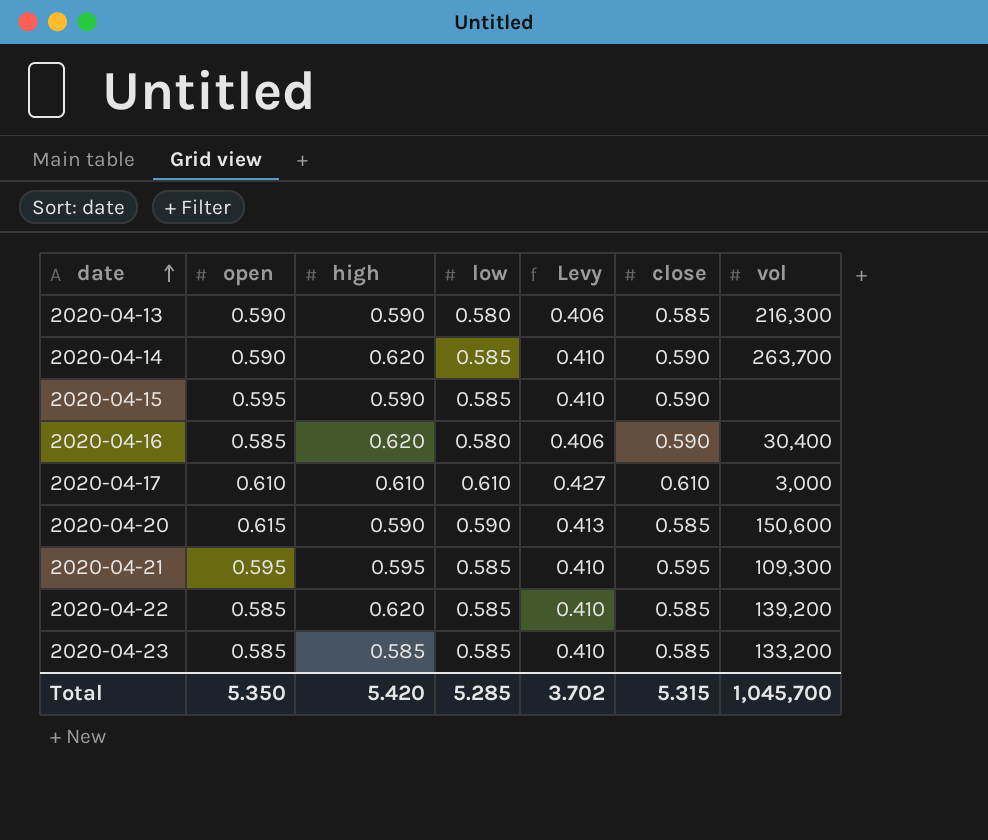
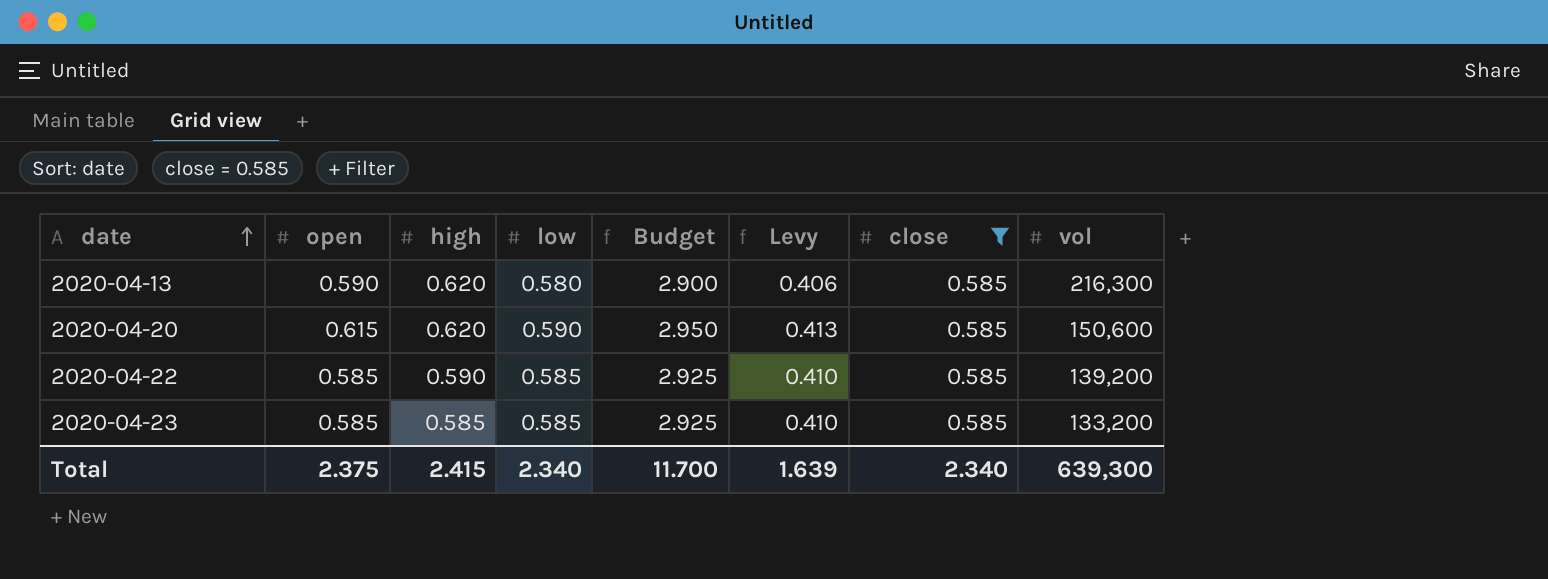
filter: none -> close = 0.585
column Budget | formula: none -> [low] * 5
2020-04-13 | high: 0.590 -> 0.620
2020-04-20 | high: 0.590 -> 0.620
2020-04-22 | high: 0.620 -> 0.590
Total | open: 5.350 -> 2.375
Total | high: 5.420 -> 2.415
Total | low: 5.285 -> 2.340
Total | Levy: 3.702 -> 1.639
Total | close: 5.315 -> 2.340
Total | vol: 1,045,700 -> 639,300

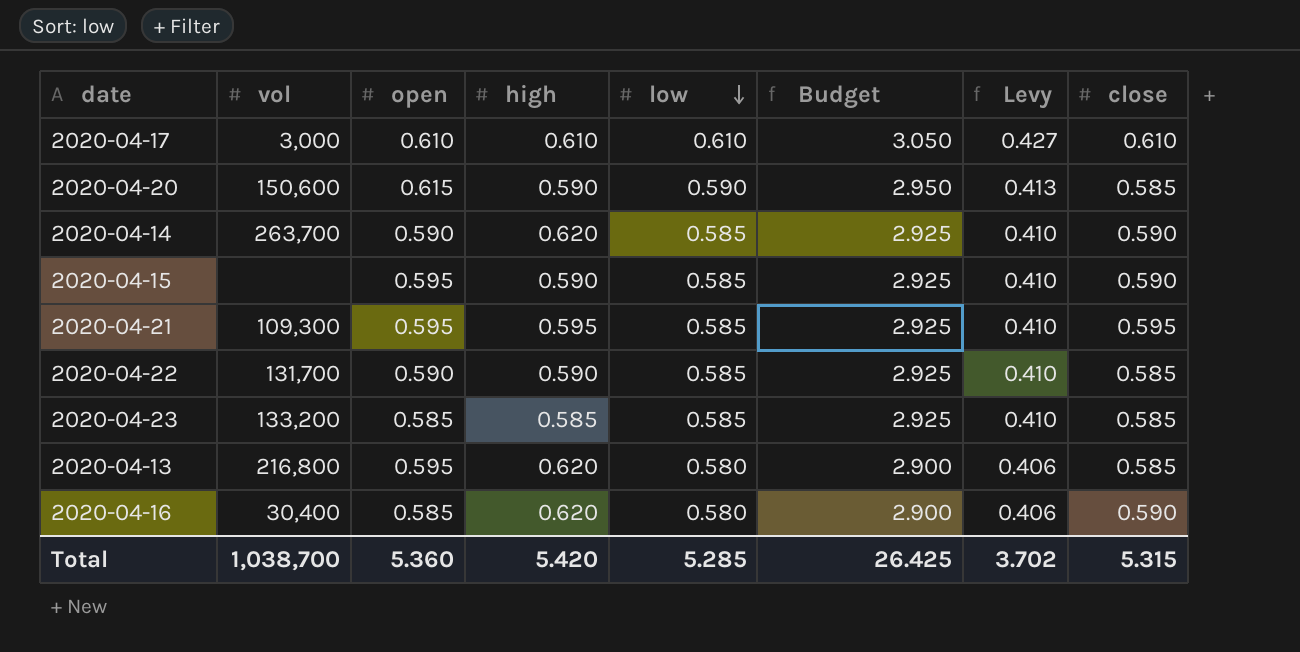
filter: close = 0.585 -> none
row order: date ascending -> low descending
column vol | position: 8 -> 2
2020-04-20 | high: 0.620 -> 0.590
2020-04-22 | vol: 139,200 -> 131,700
2020-04-22 | open: 0.585 -> 0.590
2020-04-13 | vol: 216,300 -> 216,800
2020-04-13 | open: 0.590 -> 0.595
Total | vol: 639,300 -> 1,038,700
Total | open: 2.375 -> 5.360
Total | high: 2.415 -> 5.420
Total | low: 2.340 -> 5.285
Total | Budget: 11.700 -> 26.425
Total | Levy: 1.639 -> 3.702
Total | close: 2.340 -> 5.315

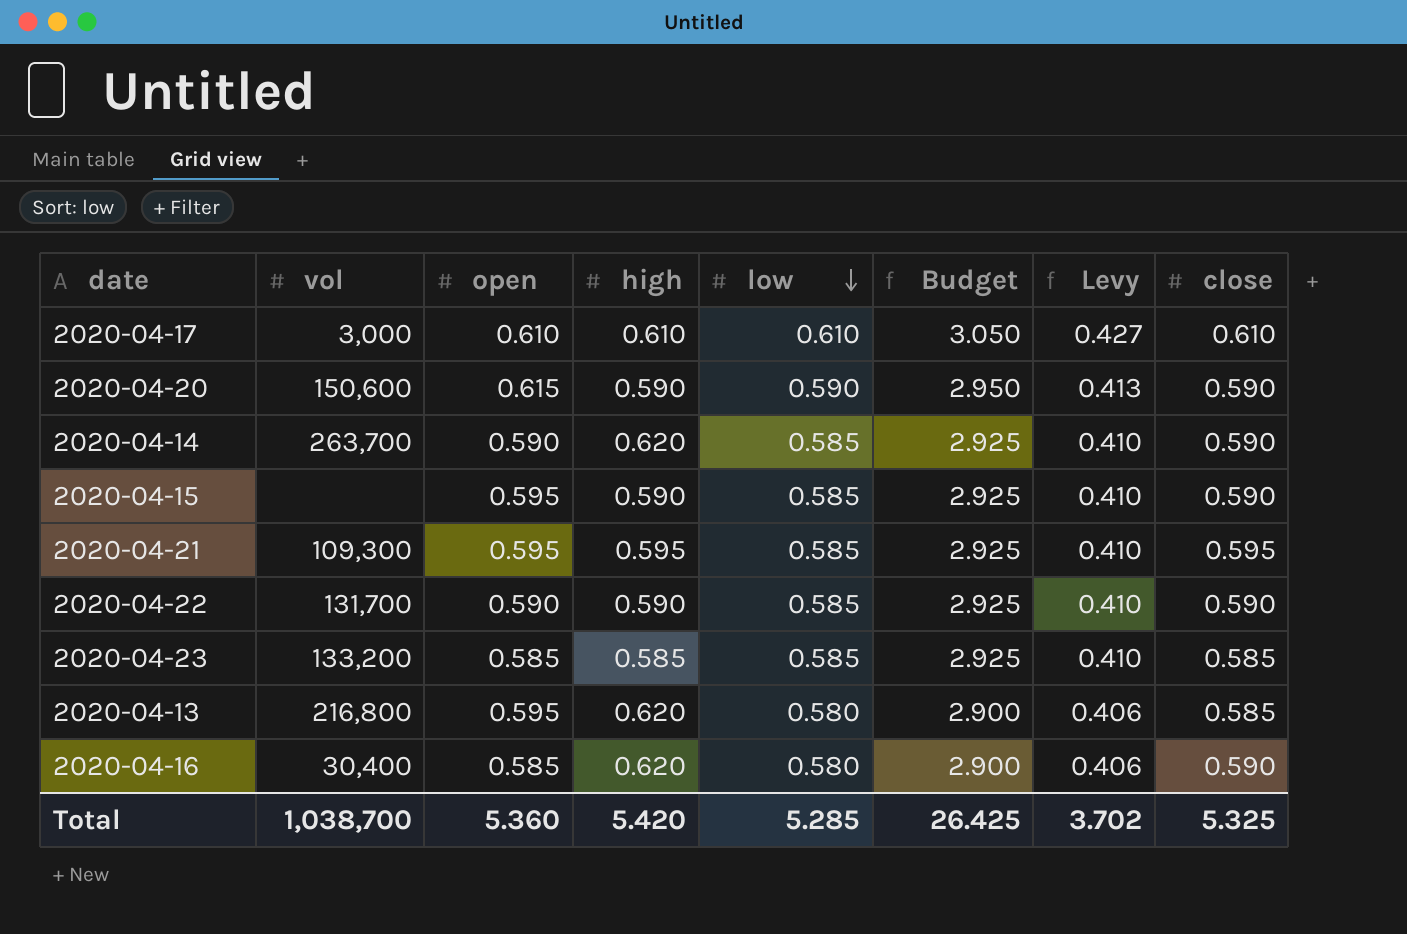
2020-04-20 | close: 0.585 -> 0.590
2020-04-22 | close: 0.585 -> 0.590
Total | close: 5.315 -> 5.325

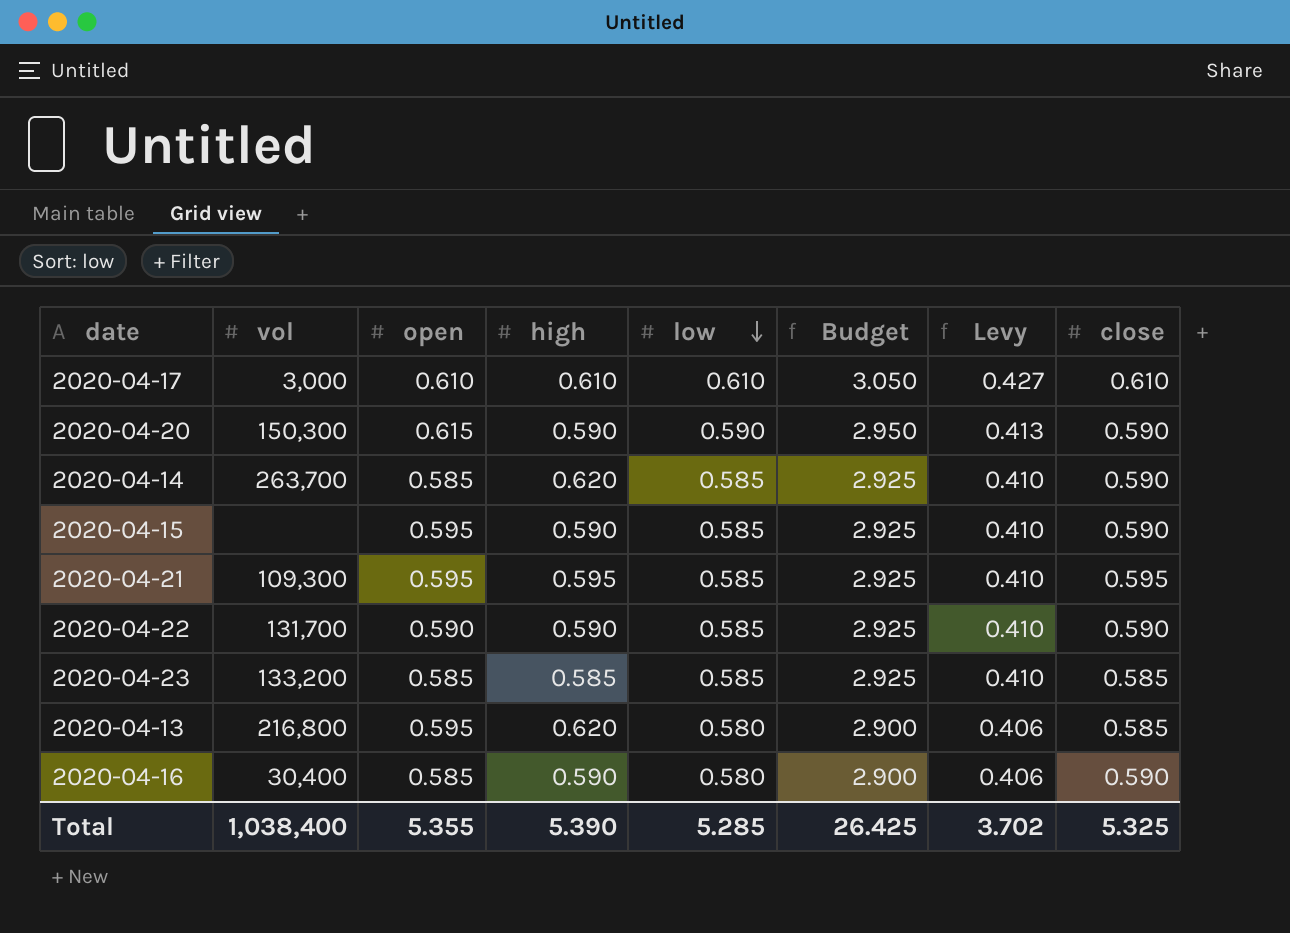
2020-04-20 | vol: 150,600 -> 150,300
2020-04-14 | open: 0.590 -> 0.585
2020-04-16 | high: 0.620 -> 0.590
Total | vol: 1,038,700 -> 1,038,400
Total | open: 5.360 -> 5.355
Total | high: 5.420 -> 5.390

